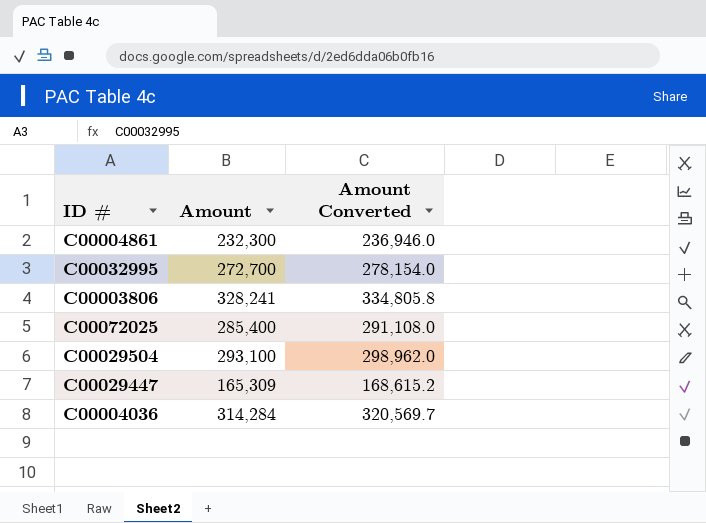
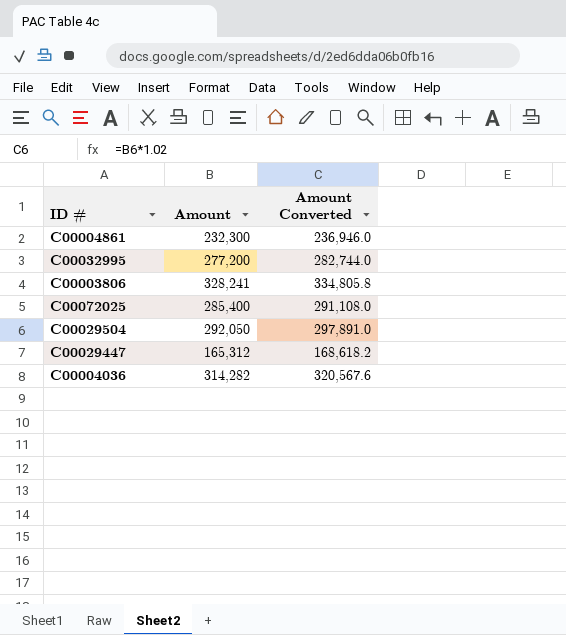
C00032995 | Amount: 272,700 -> 277,200
C00032995 | Amount Converted: 278,154.0 -> 282,744.0
C00029504 | Amount: 293,100 -> 292,050
C00029504 | Amount Converted: 298,962.0 -> 297,891.0
C00029447 | Amount: 165,309 -> 165,312
C00029447 | Amount Converted: 168,615.2 -> 168,618.2
C00004036 | Amount: 314,284 -> 314,282
C00004036 | Amount Converted: 320,569.7 -> 320,567.6

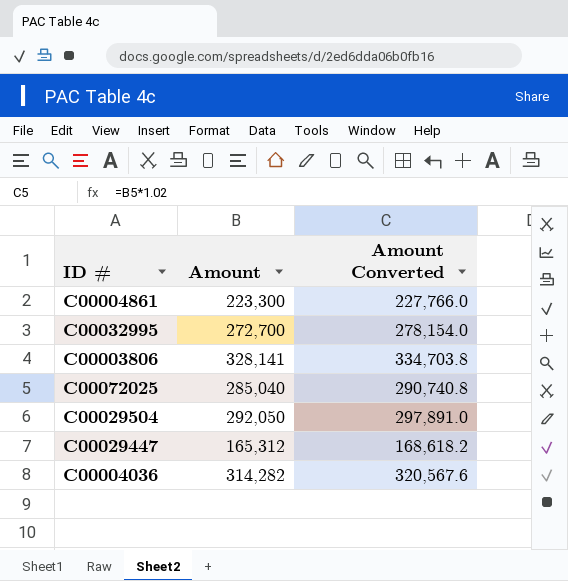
C00004861 | Amount: 232,300 -> 223,300
C00004861 | Amount Converted: 236,946.0 -> 227,766.0
C00032995 | Amount: 277,200 -> 272,700
C00032995 | Amount Converted: 282,744.0 -> 278,154.0
C00003806 | Amount: 328,241 -> 328,141
C00003806 | Amount Converted: 334,805.8 -> 334,703.8
C00072025 | Amount: 285,400 -> 285,040
C00072025 | Amount Converted: 291,108.0 -> 290,740.8

